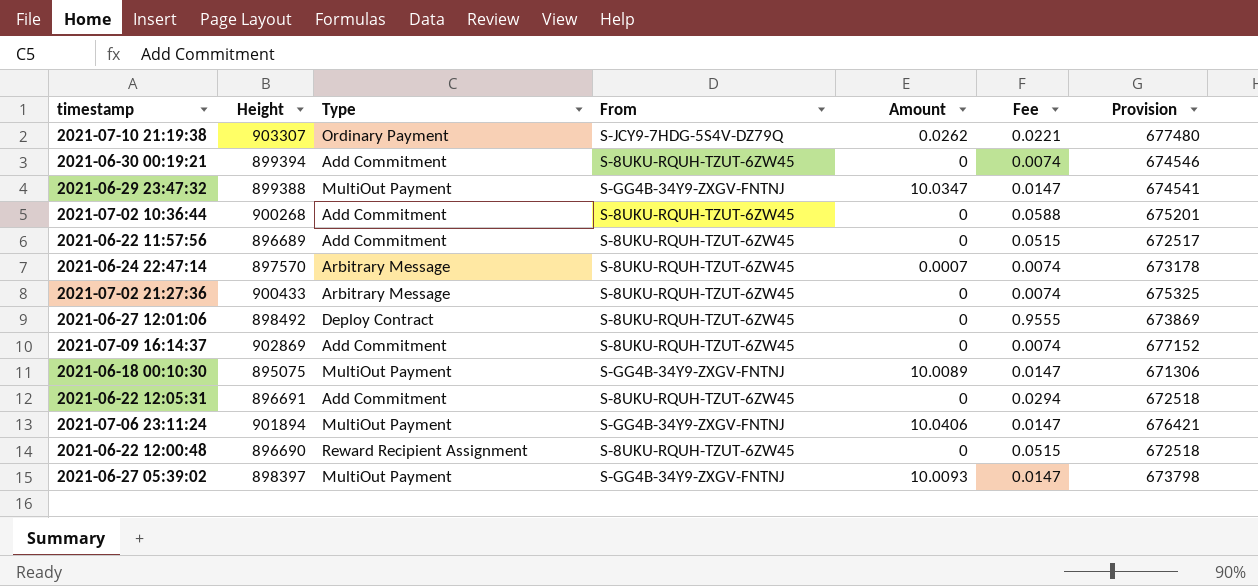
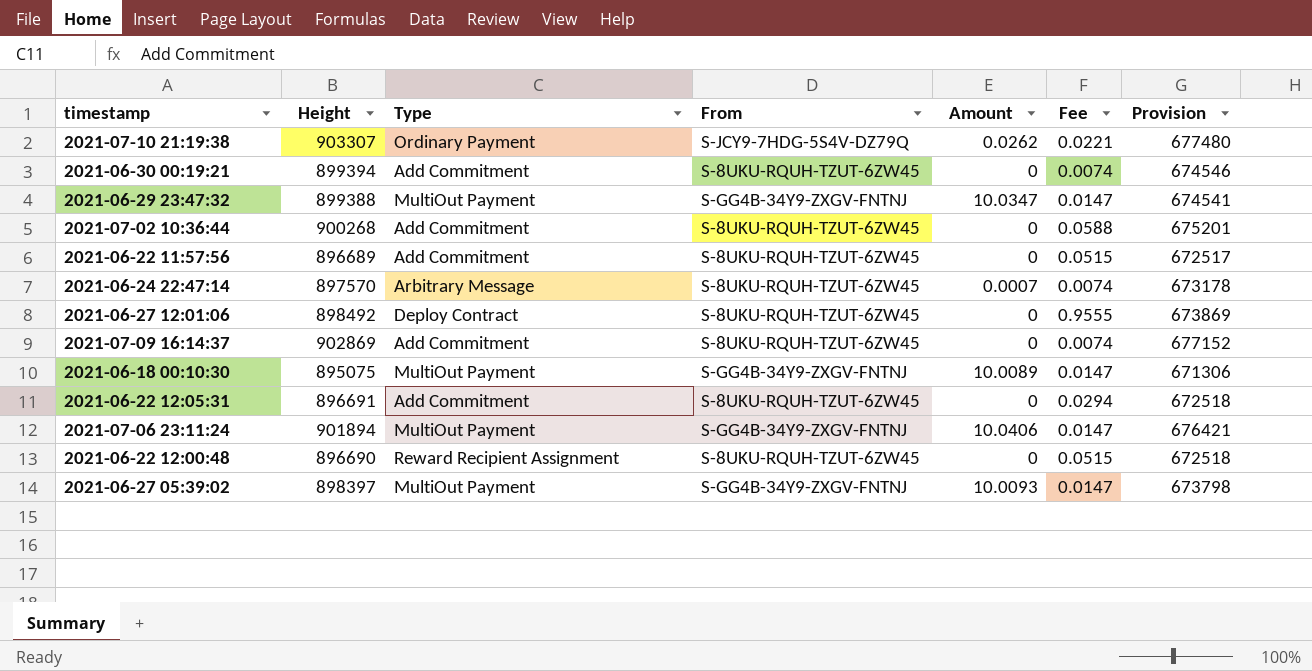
row 2021-07-02 21:27:36: 900433 | Arbitrary Message | S-8UKU-RQUH-TZUT-6ZW45 | 0 | 0.0074 | 675325 -> none

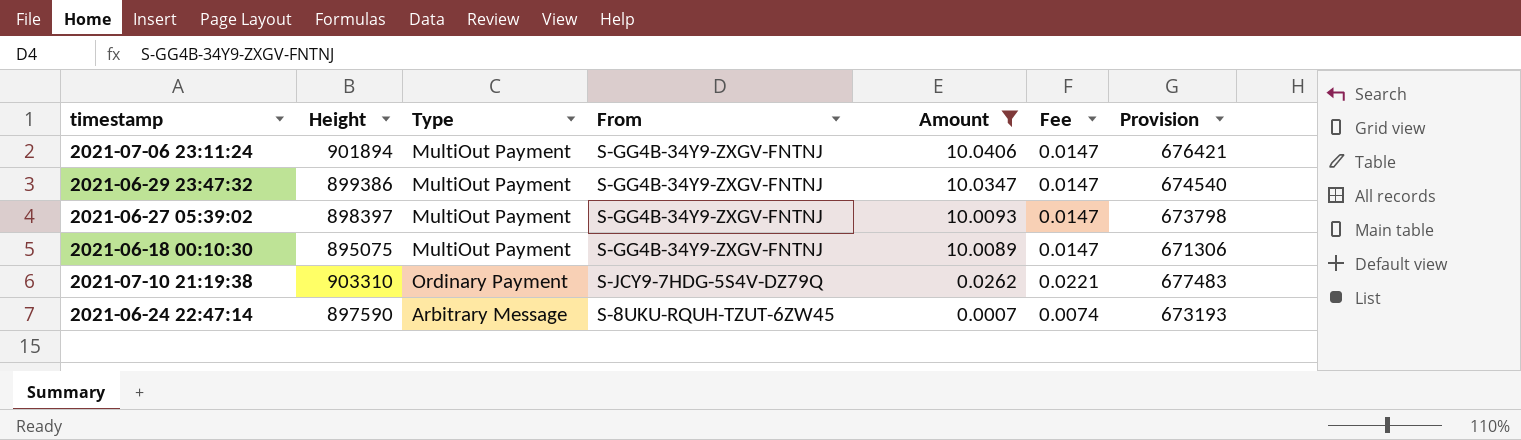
filter: none -> Amount != 0
row order: none -> Amount descending
2021-06-29 23:47:32 | Height: 899388 -> 899386
2021-06-29 23:47:32 | Provision: 674541 -> 674540
2021-07-10 21:19:38 | Height: 903307 -> 903310
2021-07-10 21:19:38 | Provision: 677480 -> 677483
2021-06-24 22:47:14 | Height: 897570 -> 897590
2021-06-24 22:47:14 | Provision: 673178 -> 673193

